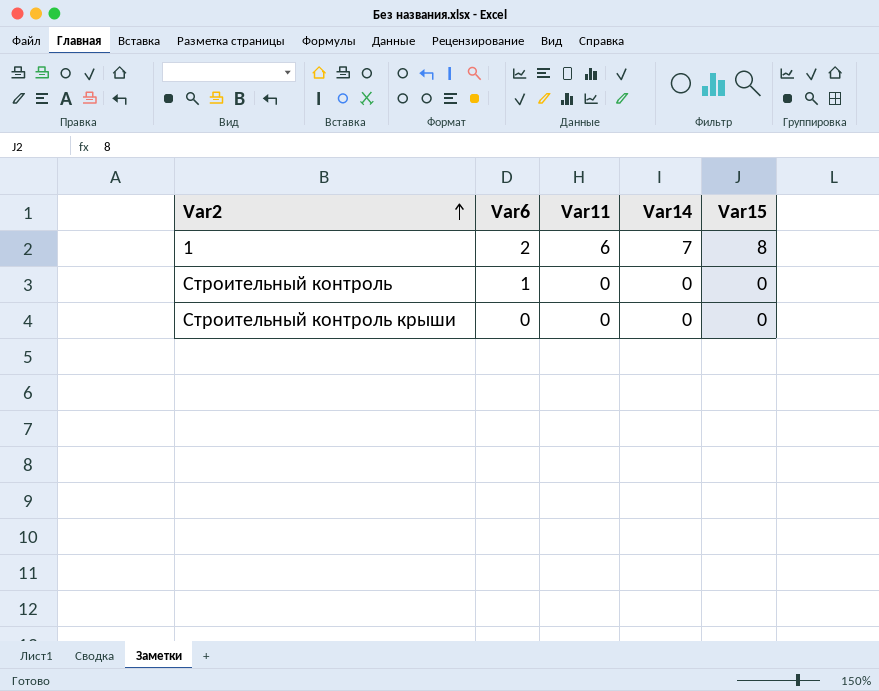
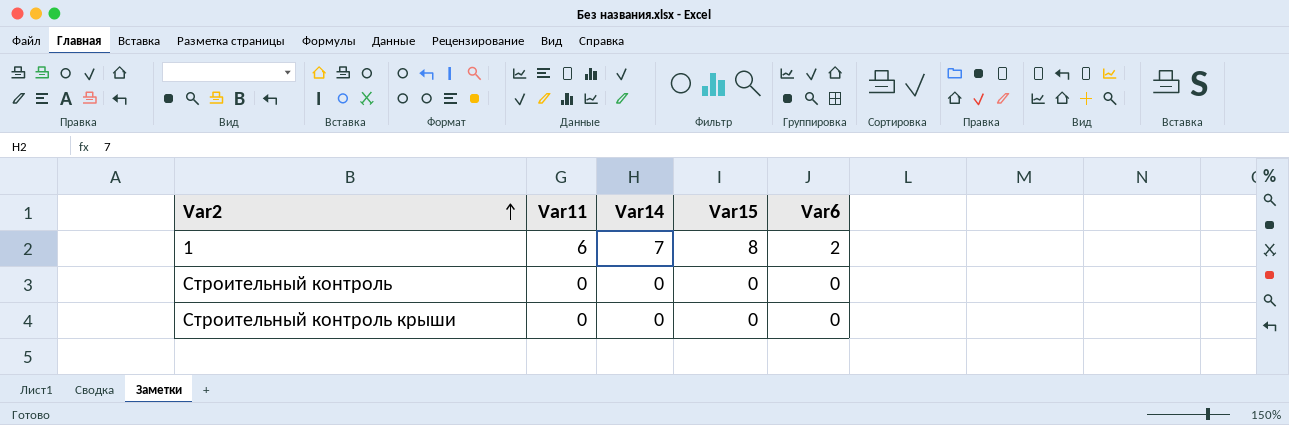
column Var6 | position: 2 -> 5
Строительный контроль | Var6: 1 -> 0

